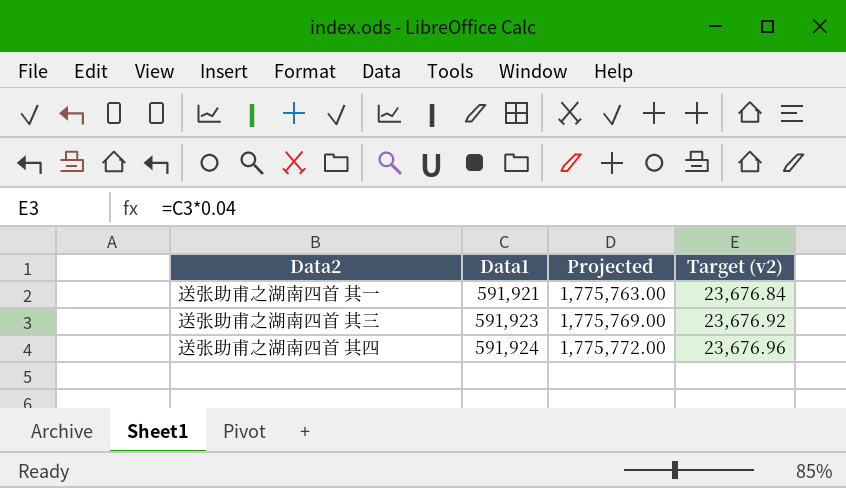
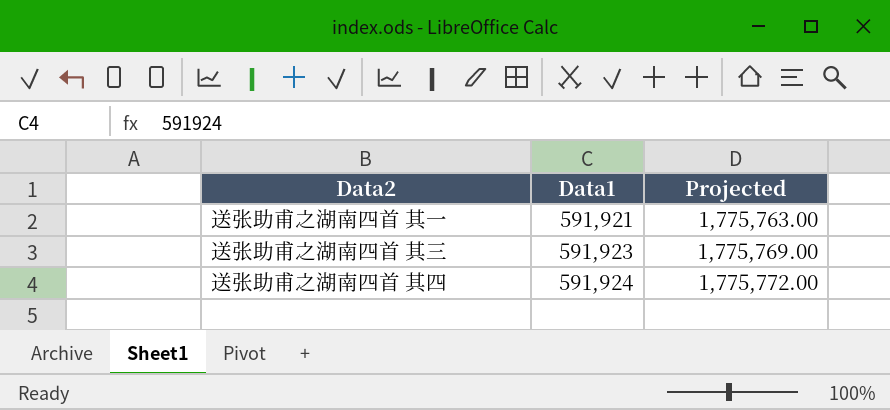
column Target (v2) | formula: [Data1] * 0.04 -> none

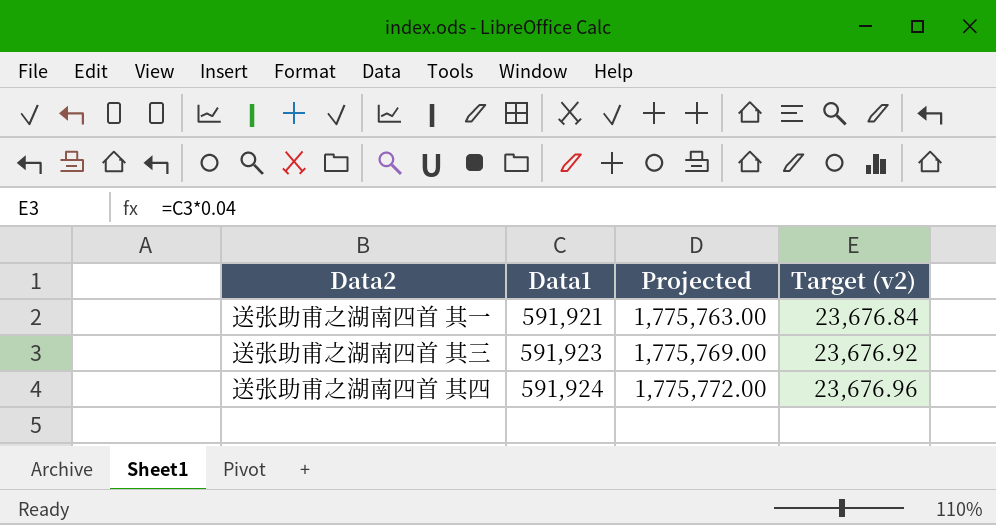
column Target (v2) | formula: none -> [Data1] * 0.04

